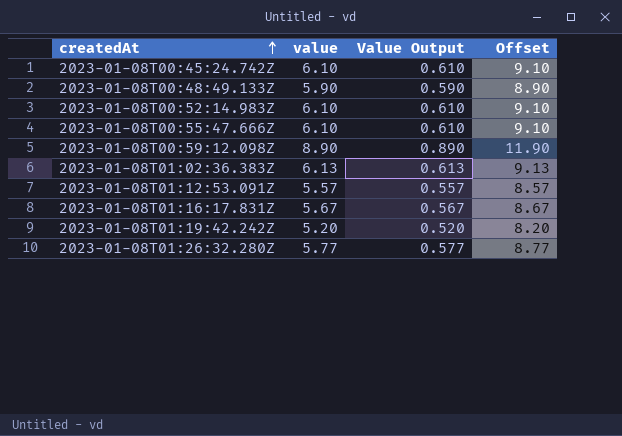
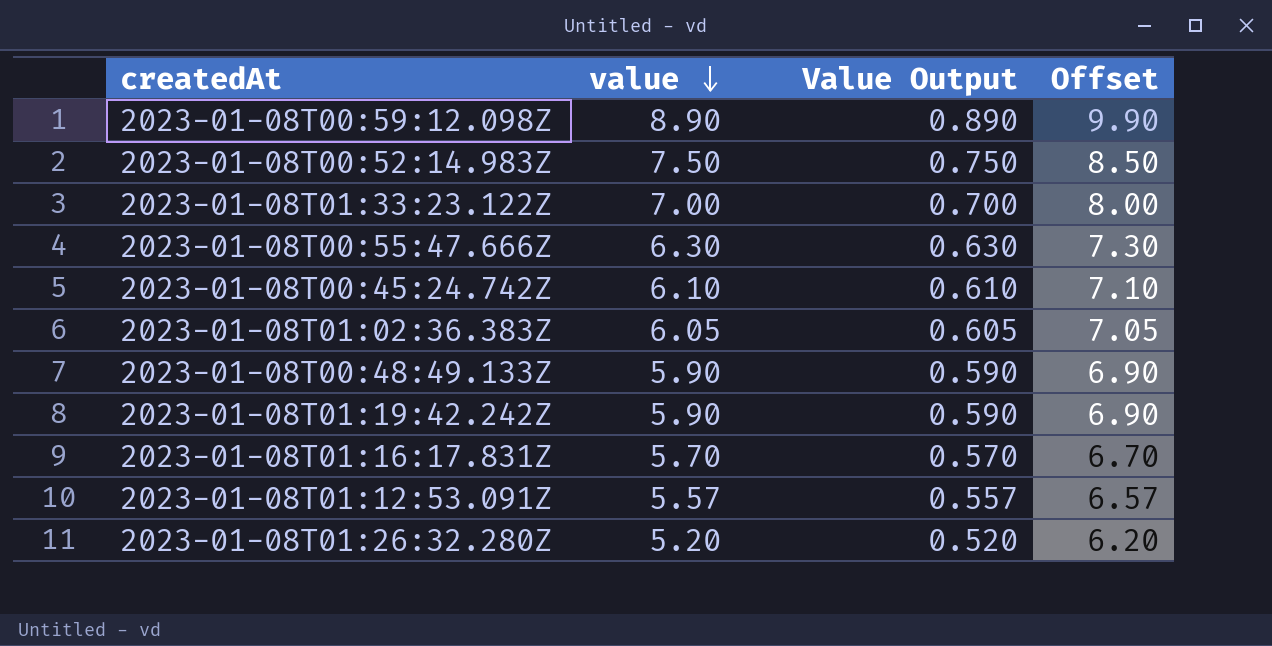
row order: createdAt ascending -> value descending
column Offset | formula: [value] + 3 -> [value] + 1
2023-01-08T00:52:14.983Z | value: 6.10 -> 7.50
2023-01-08T00:52:14.983Z | Value Output: 0.610 -> 0.750
row 2023-01-08T01:33:23.122Z: none -> 7.00 | 0.700 | 8.00
2023-01-08T00:55:47.666Z | value: 6.10 -> 6.30
2023-01-08T00:55:47.666Z | Value Output: 0.610 -> 0.630
2023-01-08T01:02:36.383Z | value: 6.13 -> 6.05
2023-01-08T01:02:36.383Z | Value Output: 0.613 -> 0.605
2023-01-08T01:19:42.242Z | value: 5.20 -> 5.90
2023-01-08T01:19:42.242Z | Value Output: 0.520 -> 0.590
2023-01-08T01:16:17.831Z | value: 5.67 -> 5.70
2023-01-08T01:16:17.831Z | Value Output: 0.567 -> 0.570
2023-01-08T01:26:32.280Z | value: 5.77 -> 5.20
2023-01-08T01:26:32.280Z | Value Output: 0.577 -> 0.520

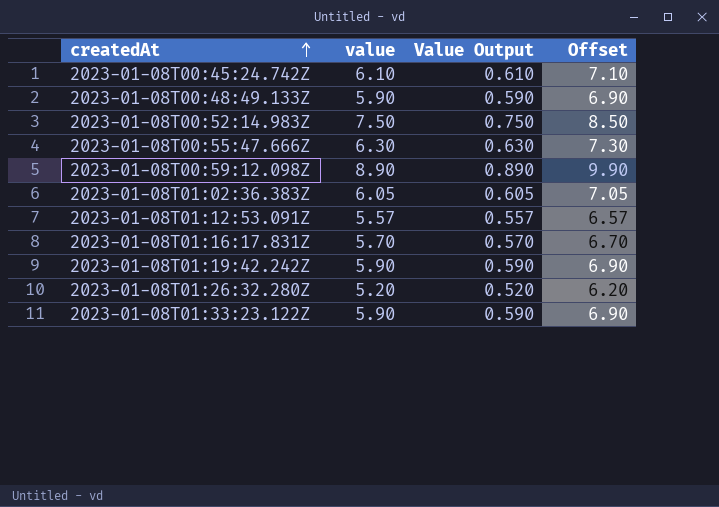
row order: value descending -> createdAt ascending
2023-01-08T01:33:23.122Z | value: 7.00 -> 5.90
2023-01-08T01:33:23.122Z | Value Output: 0.700 -> 0.590
2023-01-08T01:33:23.122Z | Offset: 8.00 -> 6.90

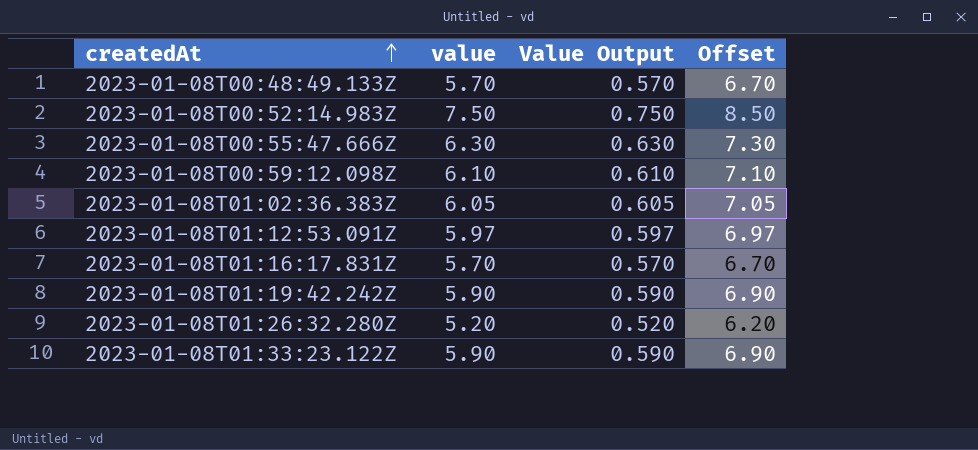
row 2023-01-08T00:45:24.742Z: 6.10 | 0.610 | 7.10 -> none
2023-01-08T00:48:49.133Z | value: 5.90 -> 5.70
2023-01-08T00:48:49.133Z | Value Output: 0.590 -> 0.570
2023-01-08T00:48:49.133Z | Offset: 6.90 -> 6.70
2023-01-08T00:59:12.098Z | value: 8.90 -> 6.10
2023-01-08T00:59:12.098Z | Value Output: 0.890 -> 0.610
2023-01-08T00:59:12.098Z | Offset: 9.90 -> 7.10
2023-01-08T01:12:53.091Z | value: 5.57 -> 5.97
2023-01-08T01:12:53.091Z | Value Output: 0.557 -> 0.597
2023-01-08T01:12:53.091Z | Offset: 6.57 -> 6.97

